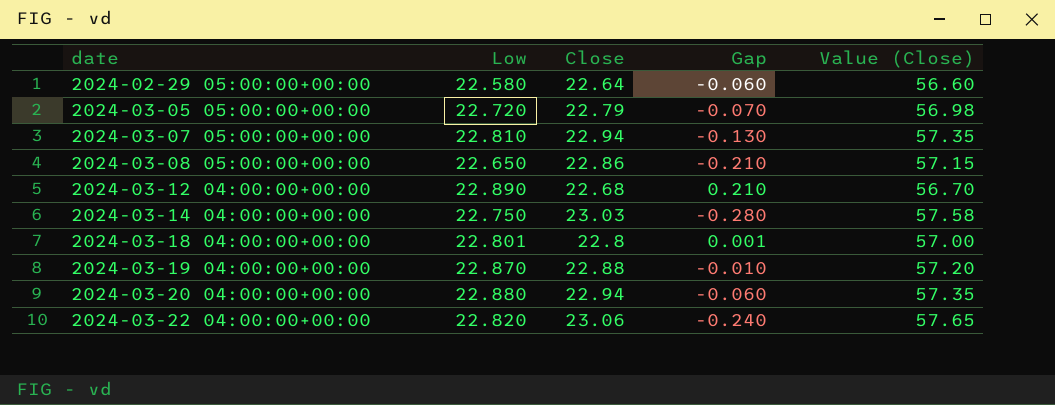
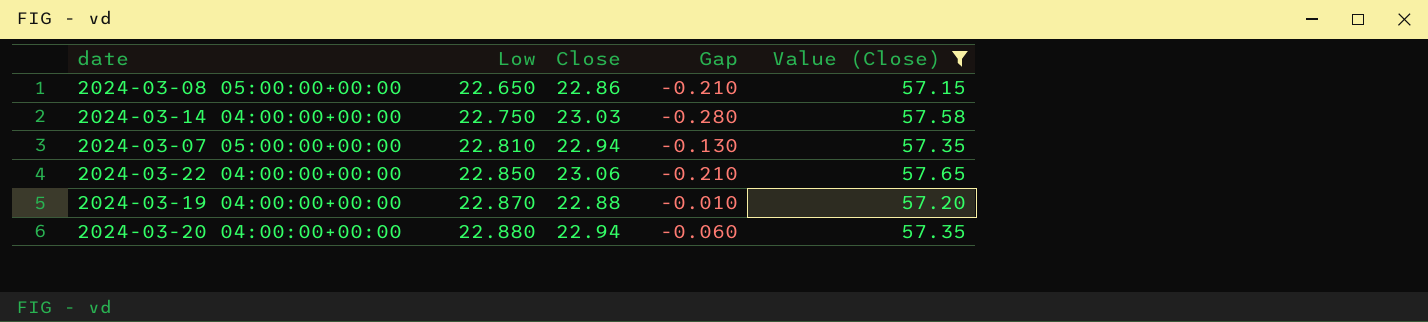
filter: none -> Value (Close) >= 57.15
row order: date ascending -> Low ascending
2024-03-22 04:00:00+00:00 | Low: 22.820 -> 22.850
2024-03-22 04:00:00+00:00 | Gap: -0.240 -> -0.210

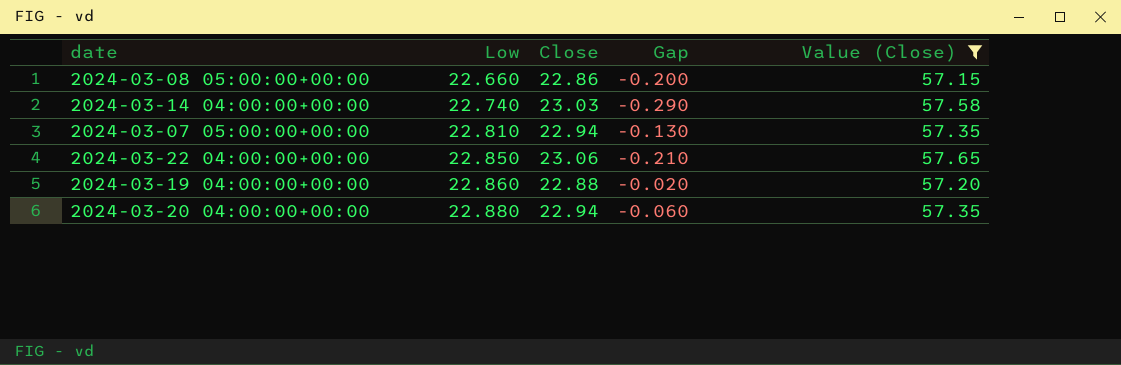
2024-03-08 05:00:00+00:00 | Low: 22.650 -> 22.660
2024-03-08 05:00:00+00:00 | Gap: -0.210 -> -0.200
2024-03-14 04:00:00+00:00 | Low: 22.750 -> 22.740
2024-03-14 04:00:00+00:00 | Gap: -0.280 -> -0.290
2024-03-19 04:00:00+00:00 | Low: 22.870 -> 22.860
2024-03-19 04:00:00+00:00 | Gap: -0.010 -> -0.020

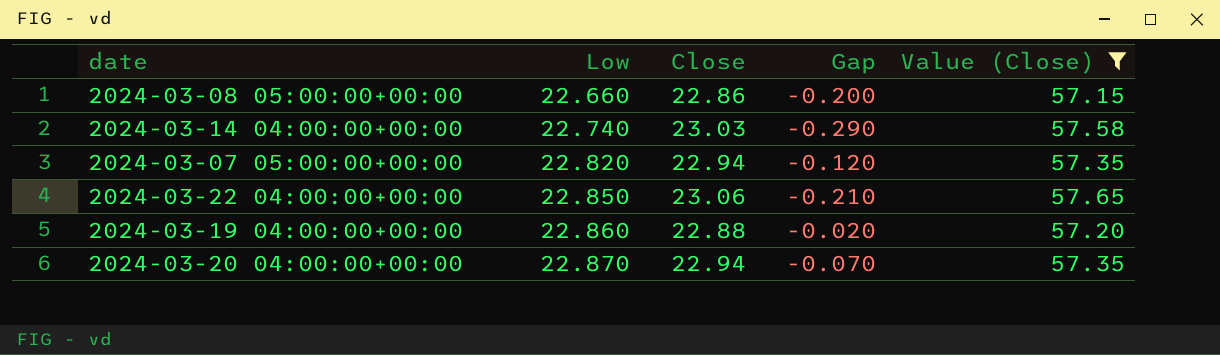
2024-03-07 05:00:00+00:00 | Low: 22.810 -> 22.820
2024-03-07 05:00:00+00:00 | Gap: -0.130 -> -0.120
2024-03-20 04:00:00+00:00 | Low: 22.880 -> 22.870
2024-03-20 04:00:00+00:00 | Gap: -0.060 -> -0.070

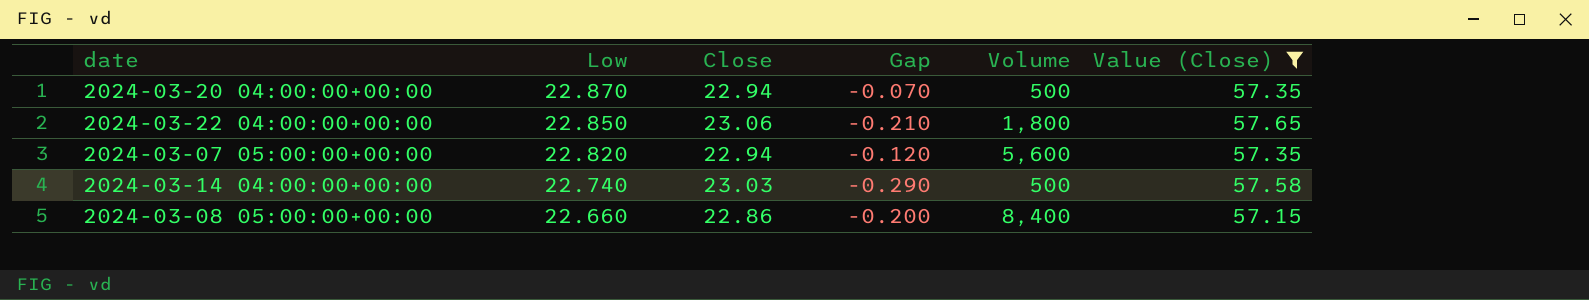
row order: Low ascending -> Low descending
column Volume | position: none -> 5
row 2024-03-19 04:00:00+00:00: 22.860 | 22.88 | -0.020 | 57.20 -> none

